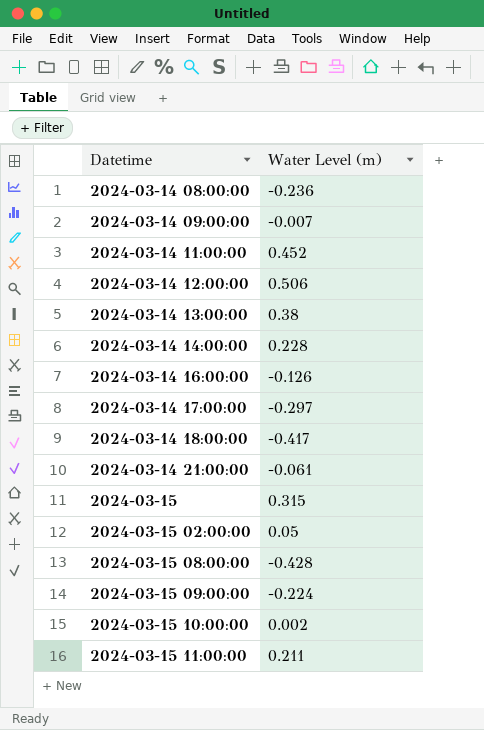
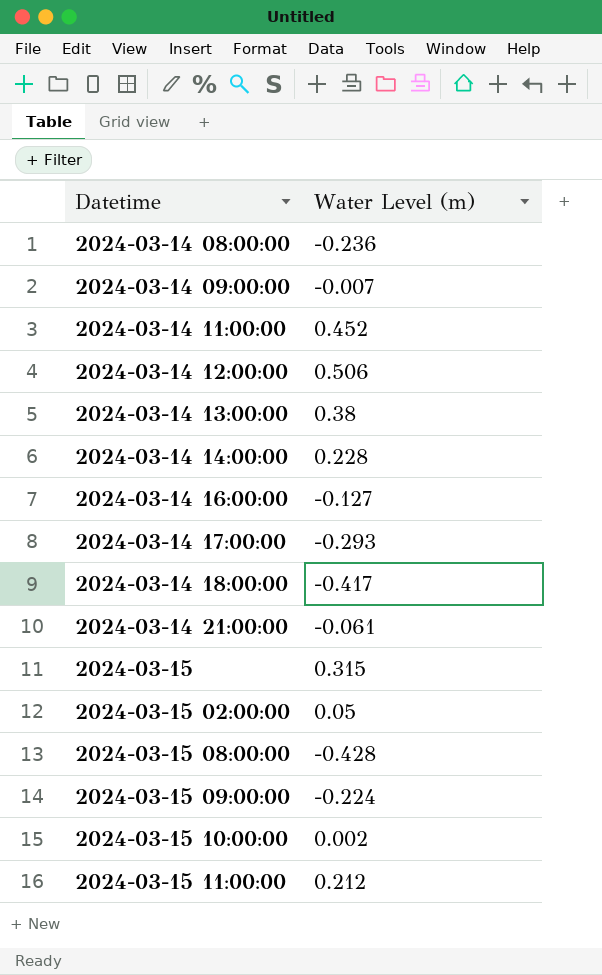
2024-03-14 16:00:00 | Water Level (m): -0.126 -> -0.127
2024-03-14 17:00:00 | Water Level (m): -0.297 -> -0.293
2024-03-15 11:00:00 | Water Level (m): 0.211 -> 0.212

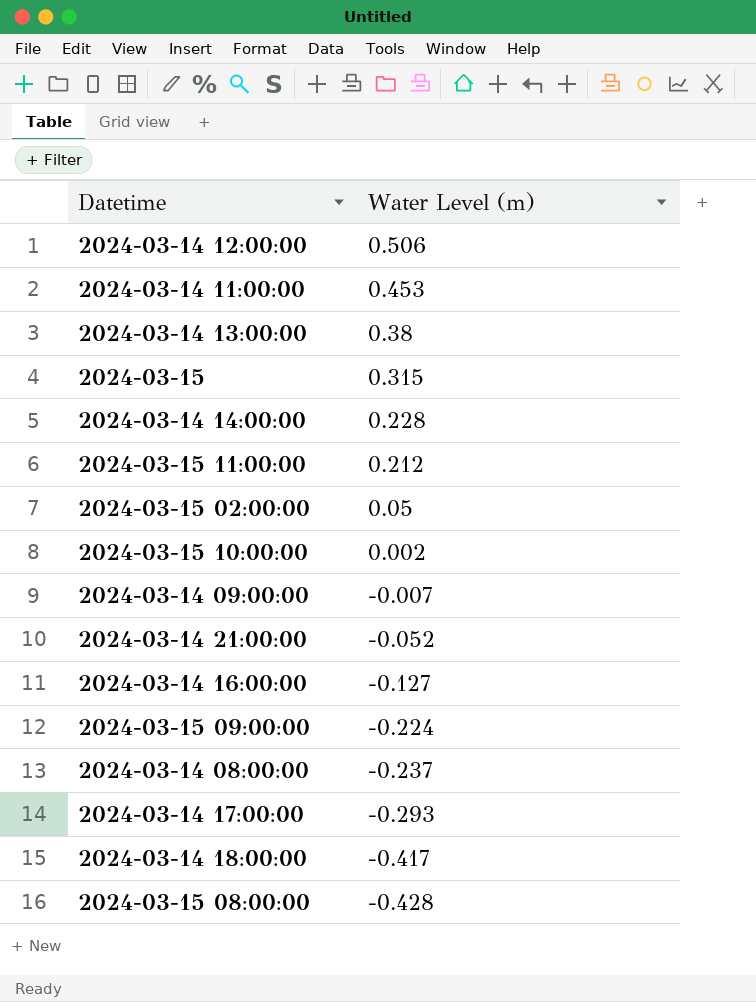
row order: Datetime ascending -> Water Level (m) descending
2024-03-14 11:00:00 | Water Level (m): 0.452 -> 0.453
2024-03-14 21:00:00 | Water Level (m): -0.061 -> -0.052
2024-03-14 08:00:00 | Water Level (m): -0.236 -> -0.237

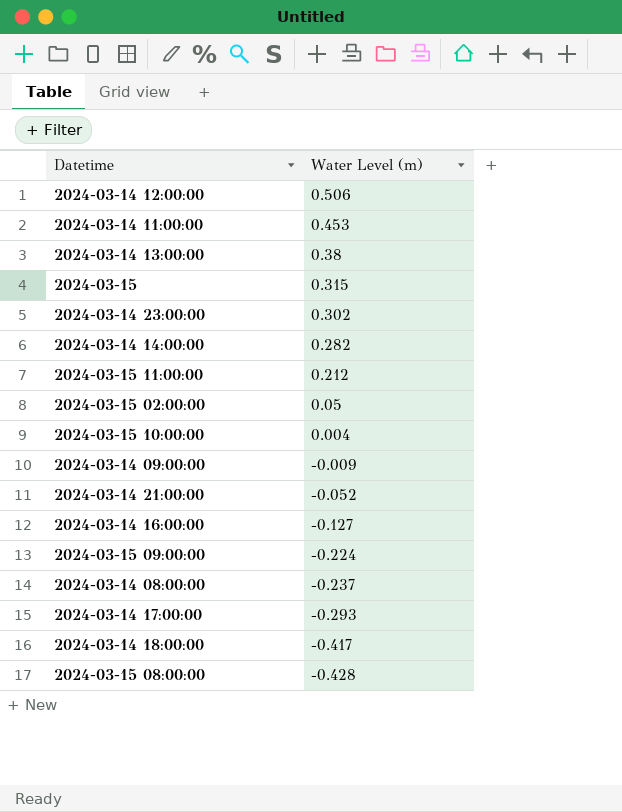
row 2024-03-14 23:00:00: none -> 0.302
2024-03-14 14:00:00 | Water Level (m): 0.228 -> 0.282
2024-03-15 10:00:00 | Water Level (m): 0.002 -> 0.004
2024-03-14 09:00:00 | Water Level (m): -0.007 -> -0.009

